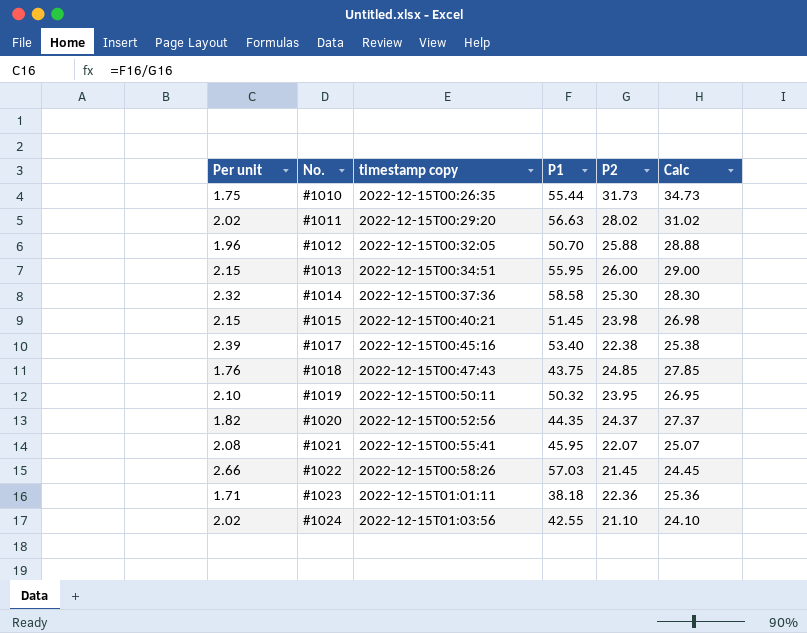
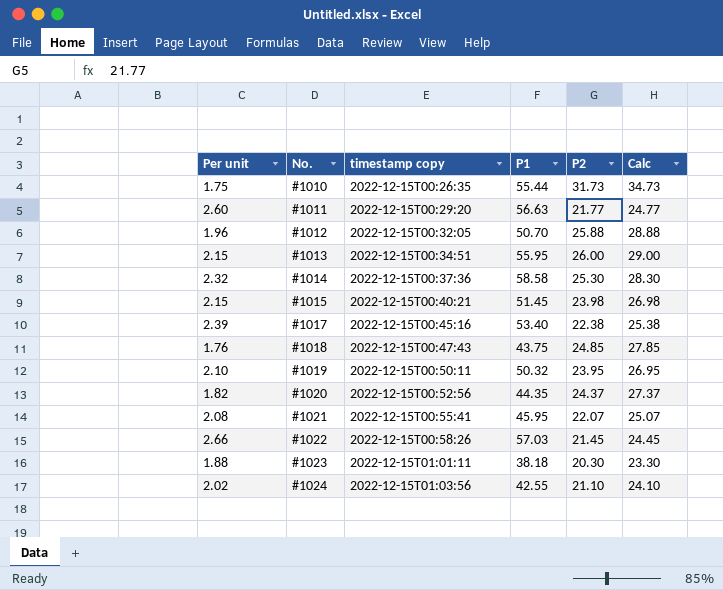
#1011 | Per unit: 2.02 -> 2.60
#1011 | P2: 28.02 -> 21.77
#1011 | Calc: 31.02 -> 24.77
#1023 | Per unit: 1.71 -> 1.88
#1023 | P2: 22.36 -> 20.30
#1023 | Calc: 25.36 -> 23.30

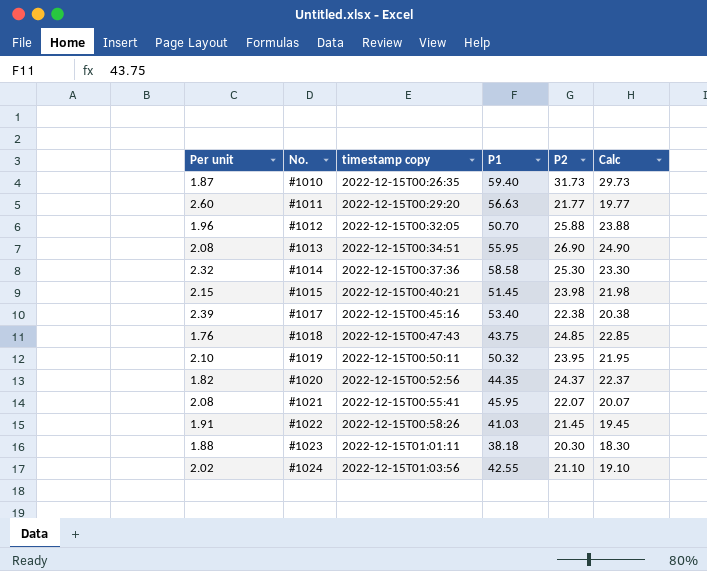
column Calc | formula: [P2] + 3 -> [P2] - 2
#1010 | Per unit: 1.75 -> 1.87
#1010 | P1: 55.44 -> 59.40
#1013 | Per unit: 2.15 -> 2.08
#1013 | P2: 26.00 -> 26.90
#1022 | Per unit: 2.66 -> 1.91
#1022 | P1: 57.03 -> 41.03

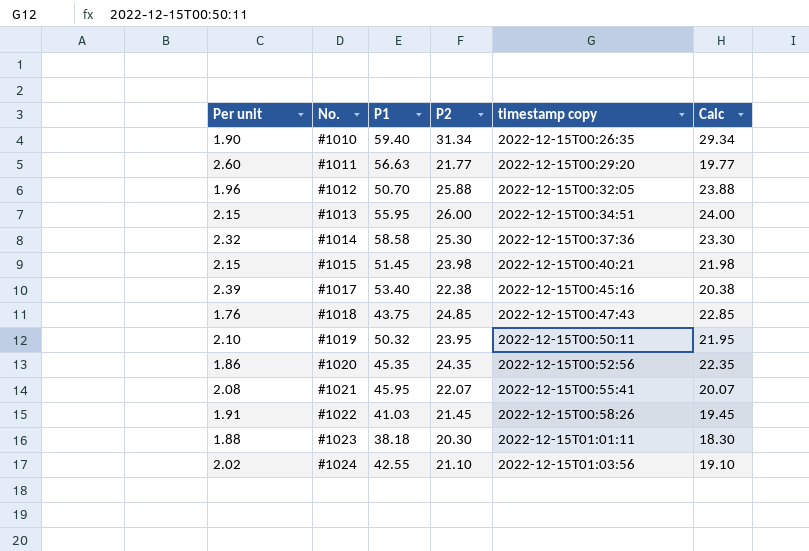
column timestamp copy | position: 3 -> 5
#1010 | Per unit: 1.87 -> 1.90
#1010 | P2: 31.73 -> 31.34
#1010 | Calc: 29.73 -> 29.34
#1013 | Per unit: 2.08 -> 2.15
#1013 | P2: 26.90 -> 26.00
#1013 | Calc: 24.90 -> 24.00
#1020 | Per unit: 1.82 -> 1.86
#1020 | P1: 44.35 -> 45.35
#1020 | P2: 24.37 -> 24.35
#1020 | Calc: 22.37 -> 22.35

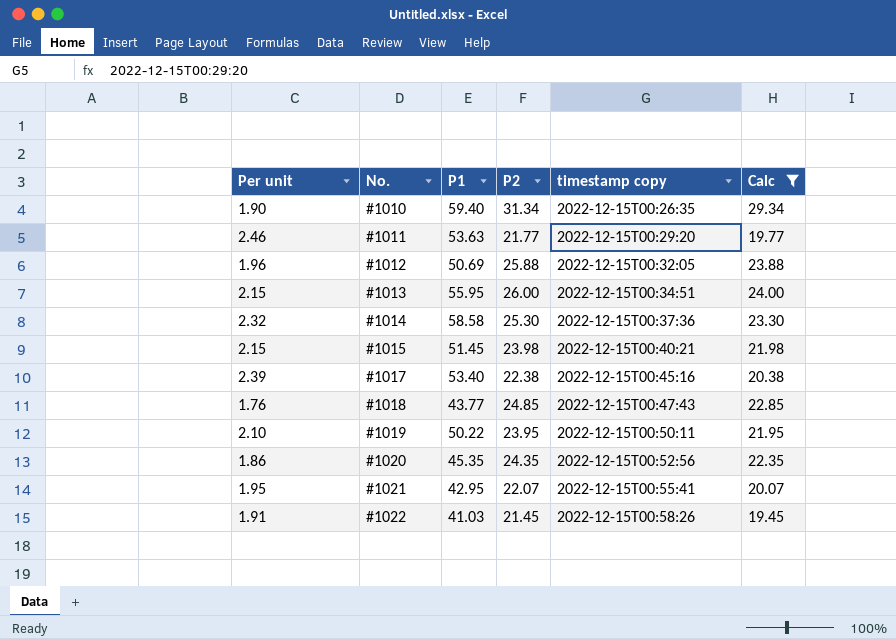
filter: none -> Calc >= 19.45
#1011 | Per unit: 2.60 -> 2.46
#1011 | P1: 56.63 -> 53.63
#1012 | P1: 50.70 -> 50.69
#1018 | P1: 43.75 -> 43.77
#1019 | P1: 50.32 -> 50.22
#1021 | Per unit: 2.08 -> 1.95
#1021 | P1: 45.95 -> 42.95

